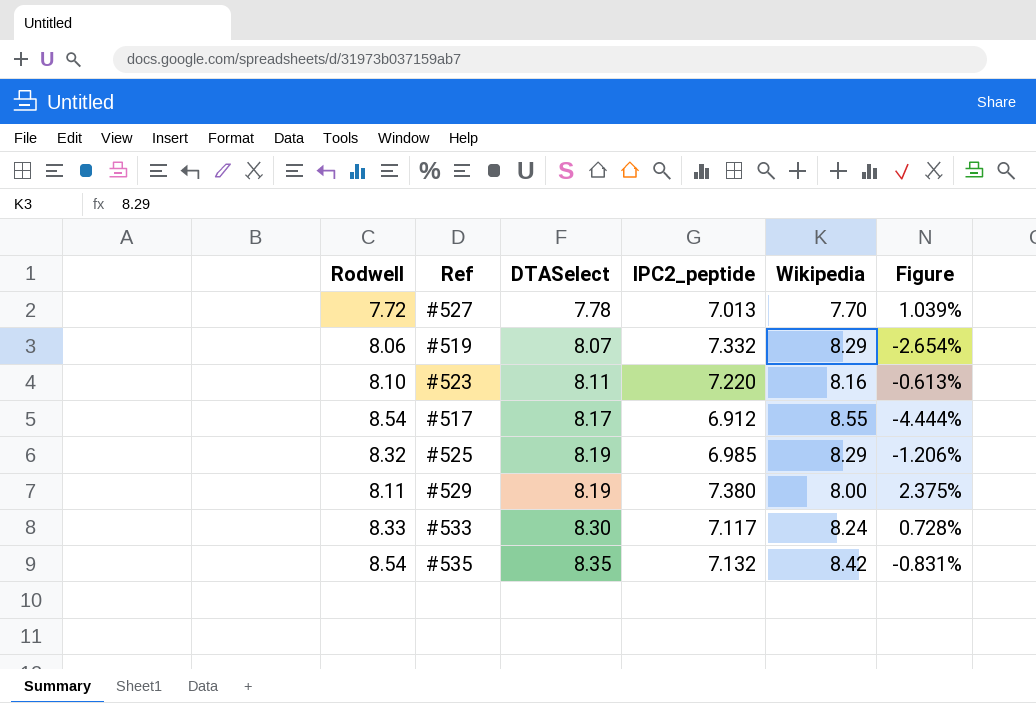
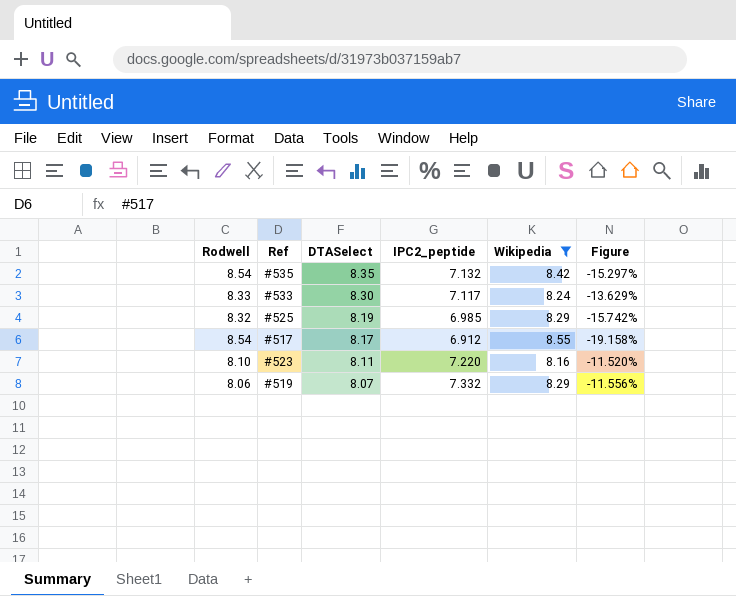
filter: none -> Wikipedia >= 8.16
row order: DTASelect ascending -> DTASelect descending
column Figure | formula: ([DTASelect] - [Wikipedia]) / [Wikipedia] -> ([IPC2_peptide] - [Wikipedia]) / [Wikipedia]

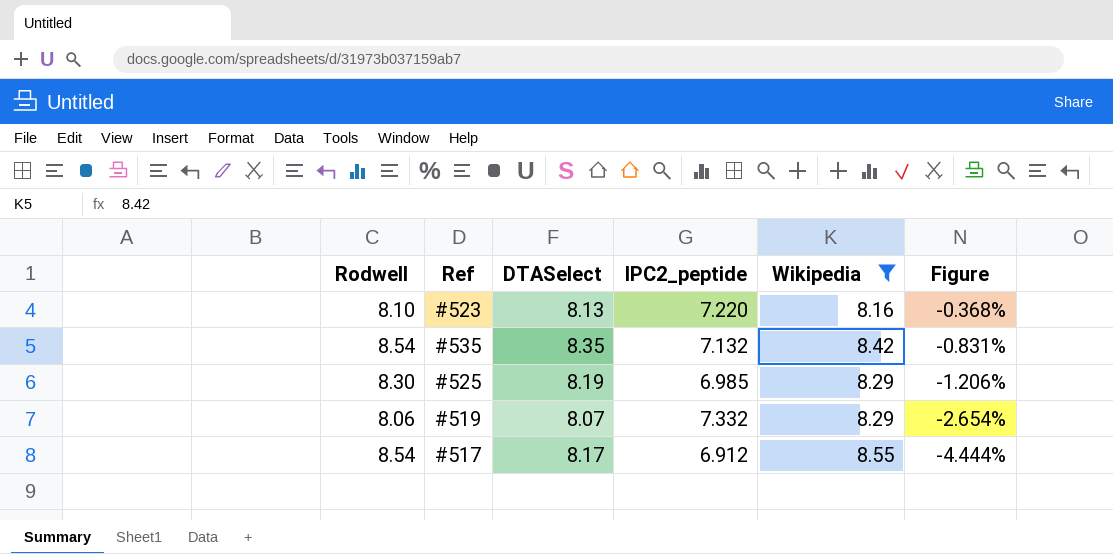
row order: DTASelect descending -> Figure descending
column Figure | formula: ([IPC2_peptide] - [Wikipedia]) / [Wikipedia] -> ([DTASelect] - [Wikipedia]) / [Wikipedia]
row #533: 8.33 | 8.30 | 7.117 | 8.24 | -13.629% -> none
#523 | DTASelect: 8.11 -> 8.13
#525 | Rodwell: 8.32 -> 8.30

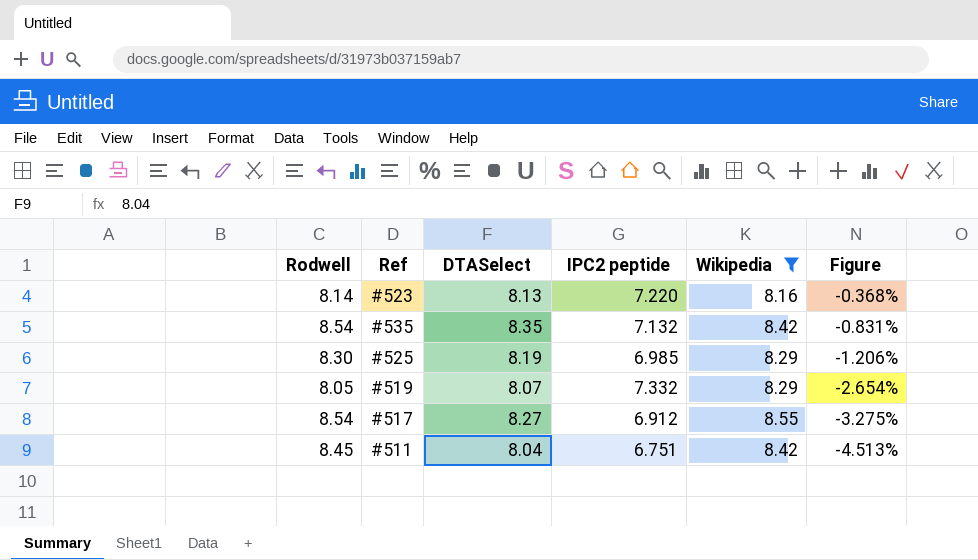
column name: IPC2_peptide -> IPC2 peptide
#523 | Rodwell: 8.10 -> 8.14
#519 | Rodwell: 8.06 -> 8.05
#517 | DTASelect: 8.17 -> 8.27
#517 | Figure: -4.444% -> -3.275%
row #511: none -> 8.45 | 8.04 | 6.751 | 8.42 | -4.513%

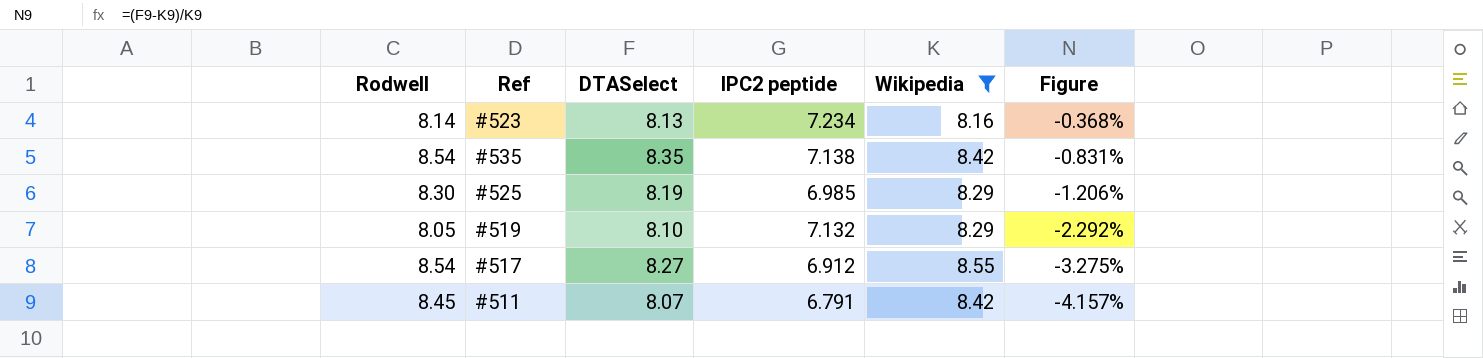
#523 | IPC2 peptide: 7.220 -> 7.234
#535 | IPC2 peptide: 7.132 -> 7.138
#519 | DTASelect: 8.07 -> 8.10
#519 | IPC2 peptide: 7.332 -> 7.132
#519 | Figure: -2.654% -> -2.292%
#511 | DTASelect: 8.04 -> 8.07
#511 | IPC2 peptide: 6.751 -> 6.791
#511 | Figure: -4.513% -> -4.157%

